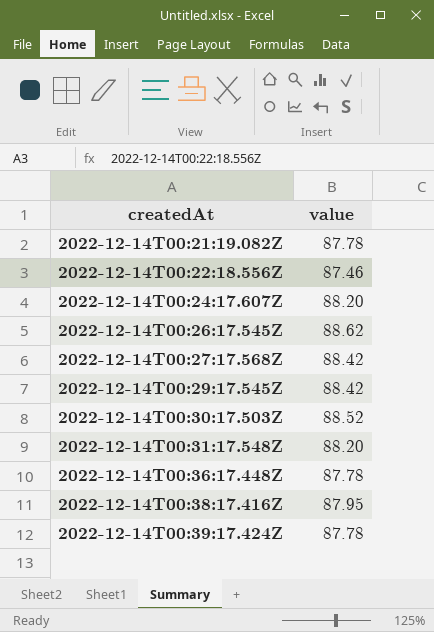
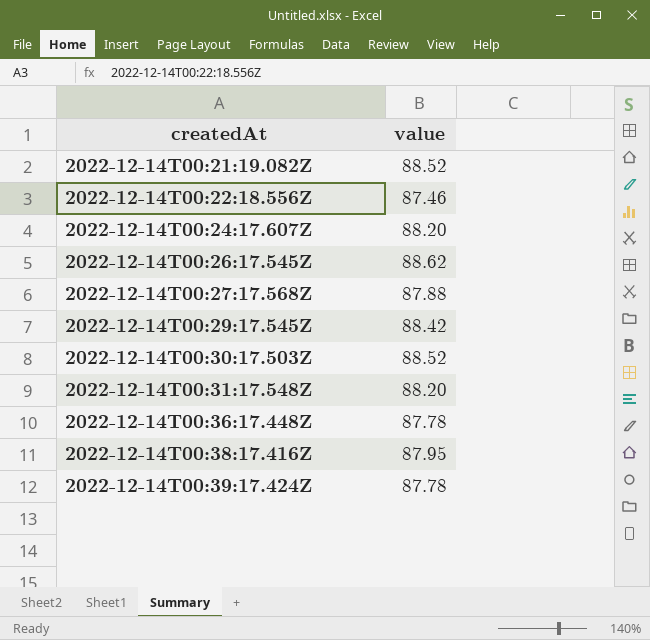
2022-12-14T00:21:19.082Z | value: 87.78 -> 88.52
2022-12-14T00:27:17.568Z | value: 88.42 -> 87.88

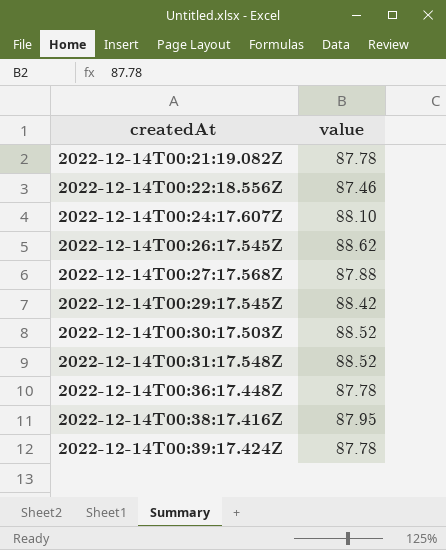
2022-12-14T00:21:19.082Z | value: 88.52 -> 87.78
2022-12-14T00:24:17.607Z | value: 88.20 -> 88.10
2022-12-14T00:31:17.548Z | value: 88.20 -> 88.52

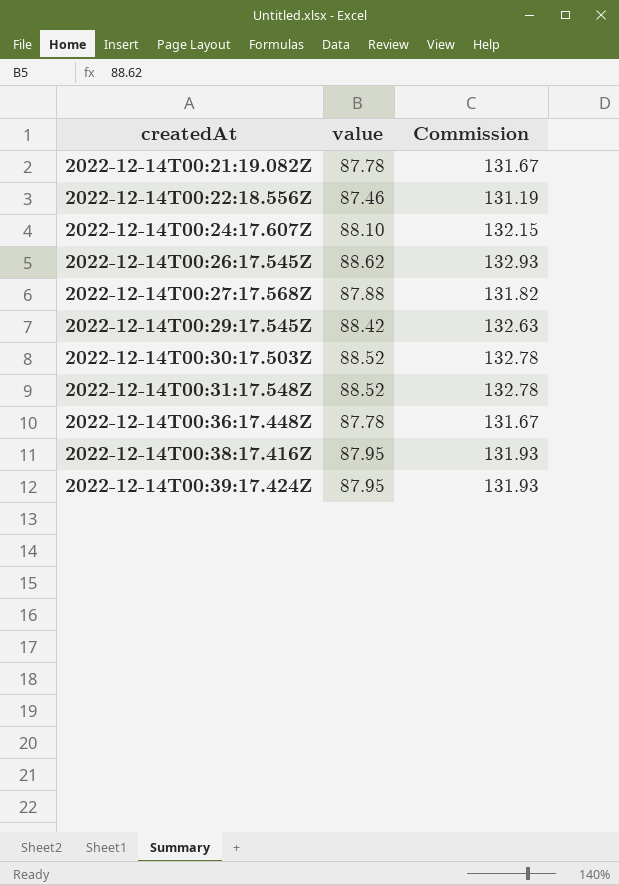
column Commission | formula: none -> [value] * 1.5
2022-12-14T00:39:17.424Z | value: 87.78 -> 87.95

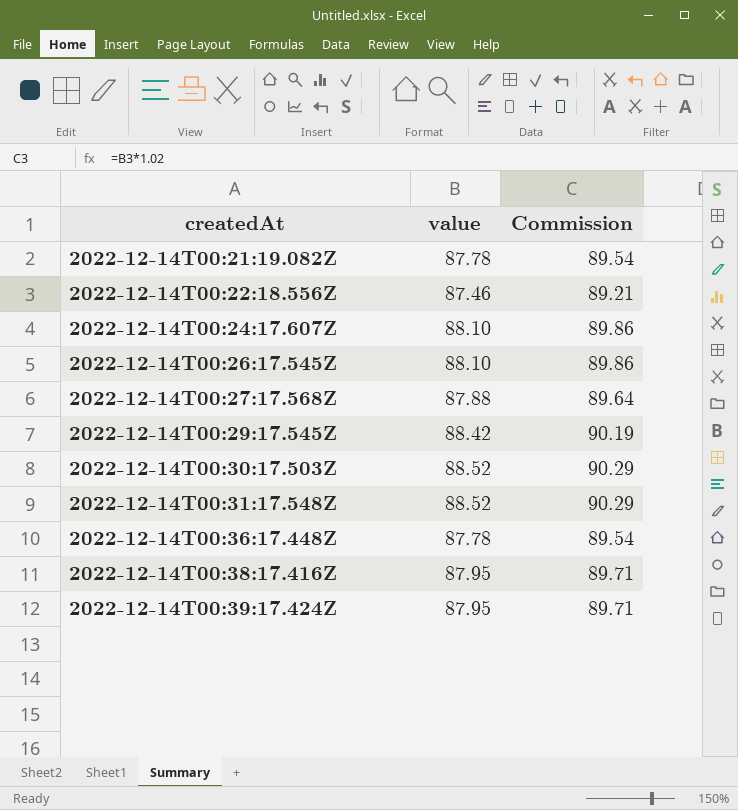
column Commission | formula: [value] * 1.5 -> [value] * 1.02
2022-12-14T00:26:17.545Z | value: 88.62 -> 88.10

